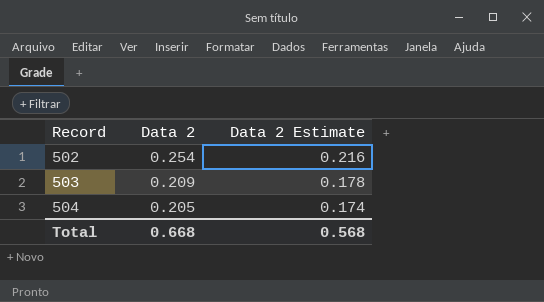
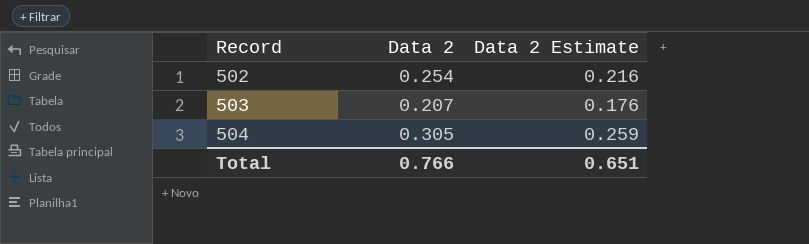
503 | Data 2: 0.209 -> 0.207
503 | Data 2 Estimate: 0.178 -> 0.176
504 | Data 2: 0.205 -> 0.305
504 | Data 2 Estimate: 0.174 -> 0.259
Total | Data 2: 0.668 -> 0.766
Total | Data 2 Estimate: 0.568 -> 0.651

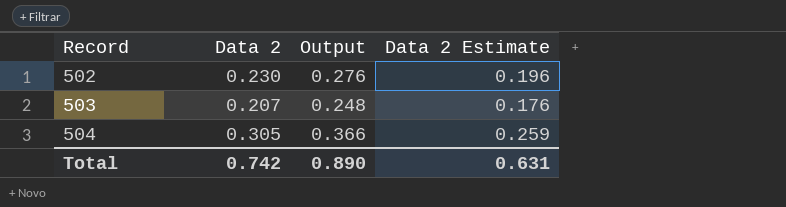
column Output | formula: none -> [Data 2] * 1.2
502 | Data 2: 0.254 -> 0.230
502 | Data 2 Estimate: 0.216 -> 0.196
Total | Data 2: 0.766 -> 0.742
Total | Data 2 Estimate: 0.651 -> 0.631

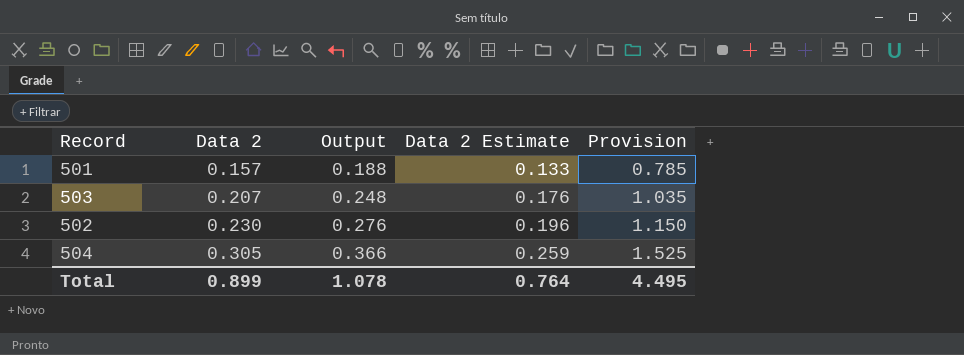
row order: Record ascending -> Data 2 ascending
column Provision | formula: none -> [Data 2] * 5
row 501: none -> 0.157 | 0.188 | 0.133 | 0.785
Total | Data 2: 0.742 -> 0.899
Total | Output: 0.890 -> 1.078
Total | Data 2 Estimate: 0.631 -> 0.764

